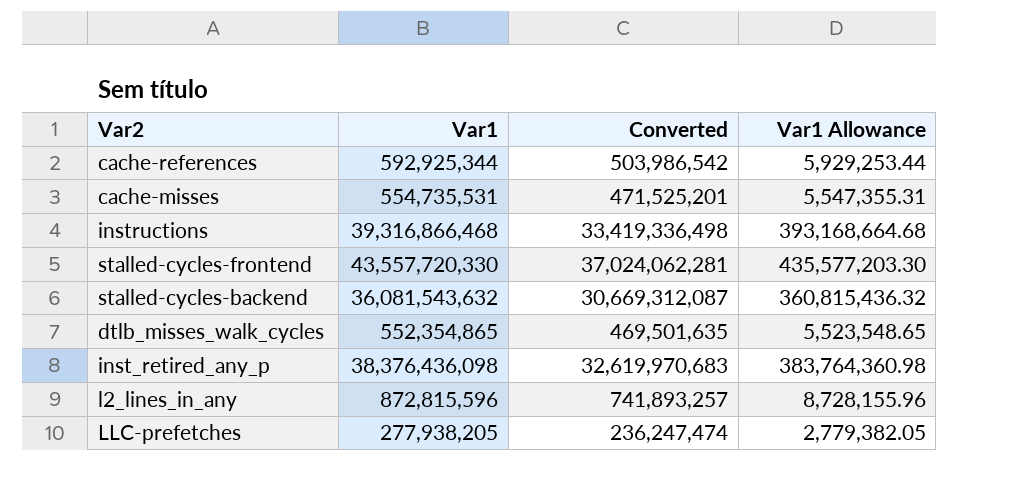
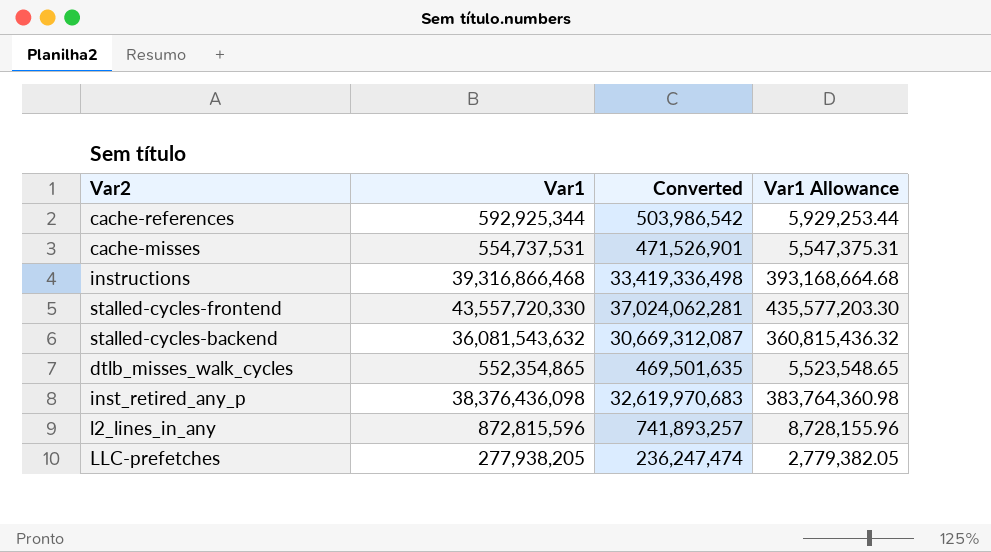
cache-misses | Var1: 554,735,531 -> 554,737,531
cache-misses | Converted: 471,525,201 -> 471,526,901
cache-misses | Var1 Allowance: 5,547,355.31 -> 5,547,375.31

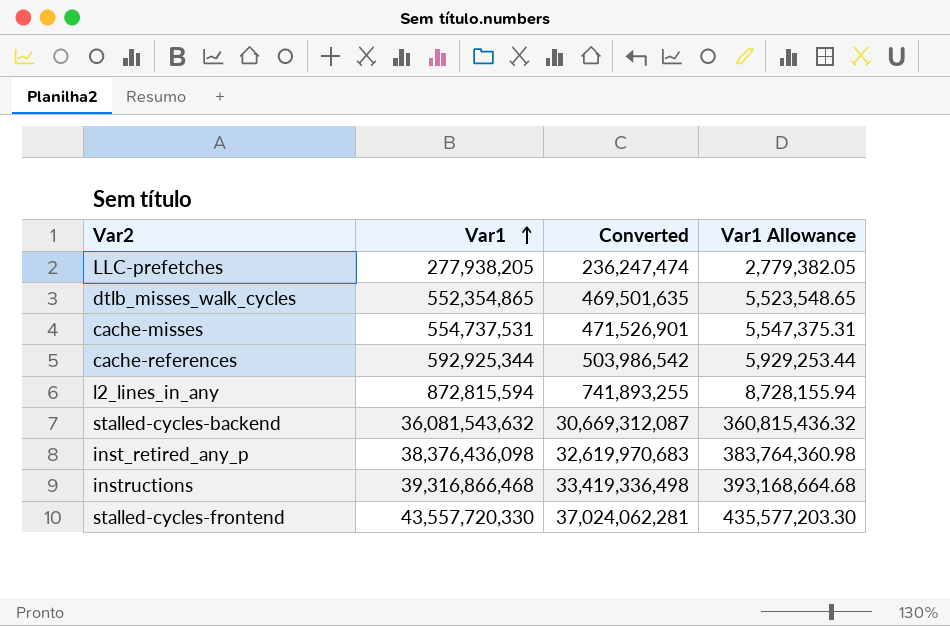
row order: none -> Var1 ascending
l2_lines_in_any | Var1: 872,815,596 -> 872,815,594
l2_lines_in_any | Converted: 741,893,257 -> 741,893,255
l2_lines_in_any | Var1 Allowance: 8,728,155.96 -> 8,728,155.94

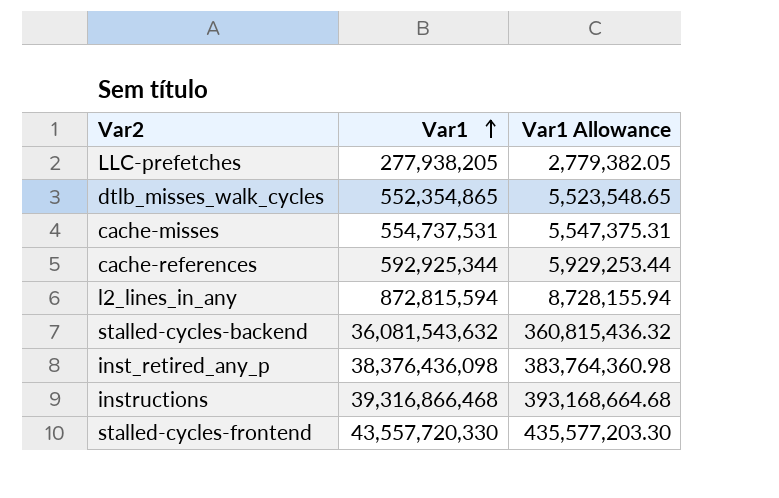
column Converted | formula: [Var1] * 0.85 -> none

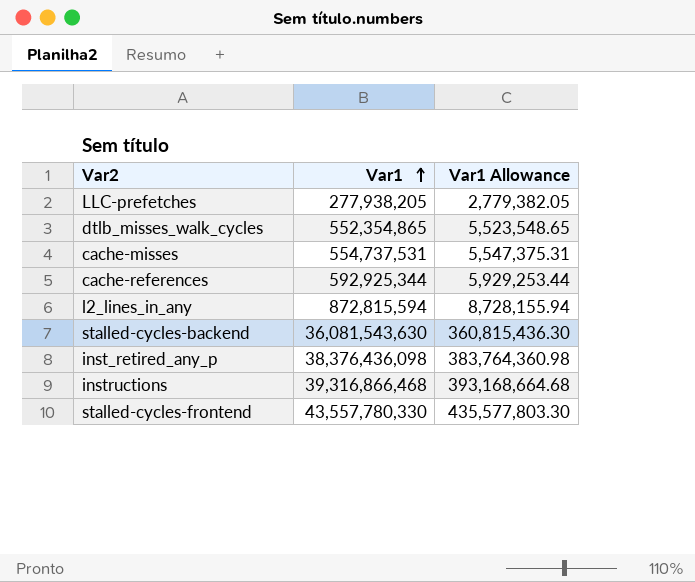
stalled-cycles-backend | Var1: 36,081,543,632 -> 36,081,543,630
stalled-cycles-backend | Var1 Allowance: 360,815,436.32 -> 360,815,436.30
stalled-cycles-frontend | Var1: 43,557,720,330 -> 43,557,780,330
stalled-cycles-frontend | Var1 Allowance: 435,577,203.30 -> 435,577,803.30

